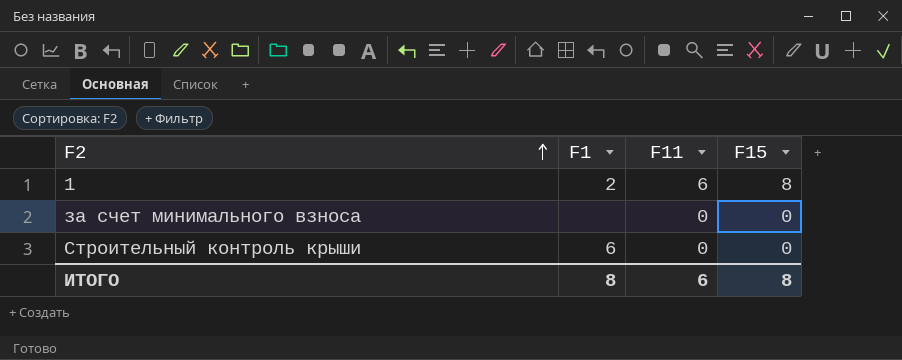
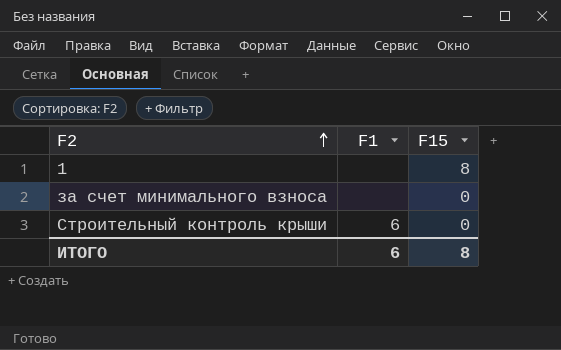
column F11 | position: 3 -> none
1 | F1: 2 -> none
ИТОГО | F1: 8 -> 6

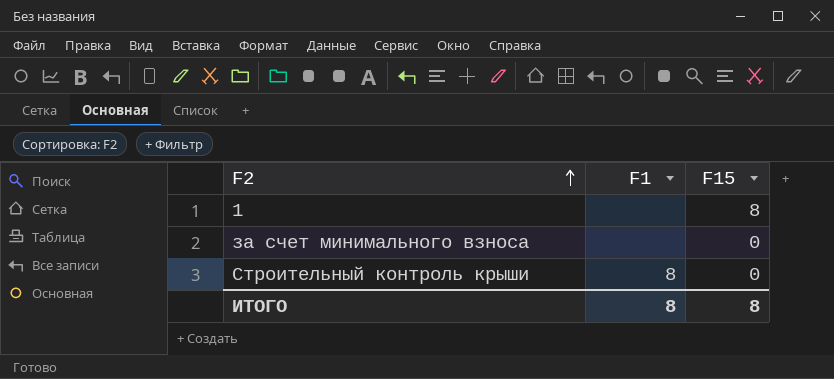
Строительный контроль крыши | F1: 6 -> 8
ИТОГО | F1: 6 -> 8

